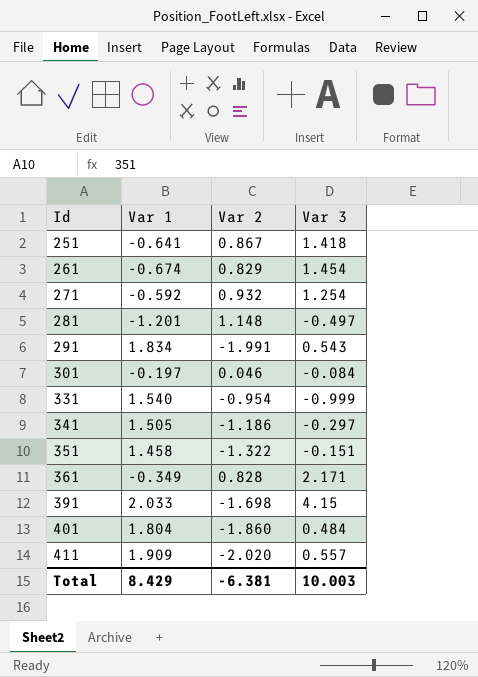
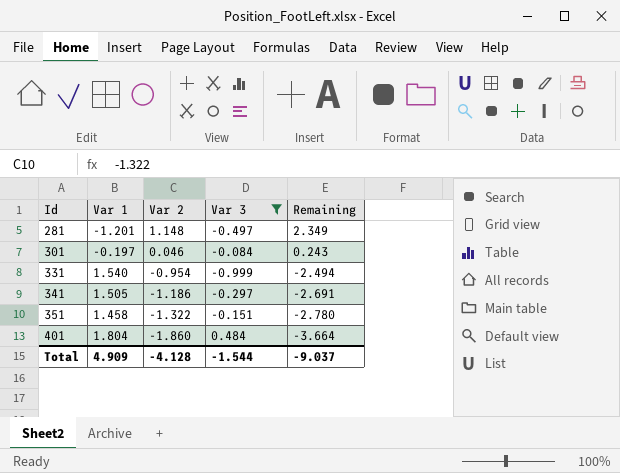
filter: none -> Var 3 <= 0.484
column Remaining | formula: none -> [Var 2] - [Var 1]
Total | Var 1: 8.429 -> 4.909
Total | Var 2: -6.381 -> -4.128
Total | Var 3: 10.003 -> -1.544

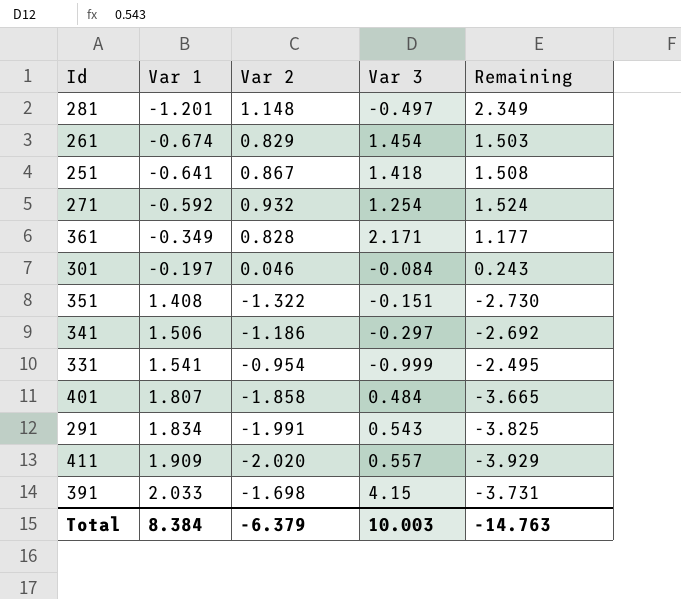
filter: Var 3 <= 0.484 -> none
row order: Id ascending -> Var 1 ascending
351 | Var 1: 1.458 -> 1.408
351 | Remaining: -2.780 -> -2.730
341 | Var 1: 1.505 -> 1.506
341 | Remaining: -2.691 -> -2.692
331 | Var 1: 1.540 -> 1.541
331 | Remaining: -2.494 -> -2.495
401 | Var 1: 1.804 -> 1.807
401 | Var 2: -1.860 -> -1.858
401 | Remaining: -3.664 -> -3.665
Total | Var 1: 4.909 -> 8.384
Total | Var 2: -4.128 -> -6.379
Total | Var 3: -1.544 -> 10.003
Total | Remaining: -9.037 -> -14.763

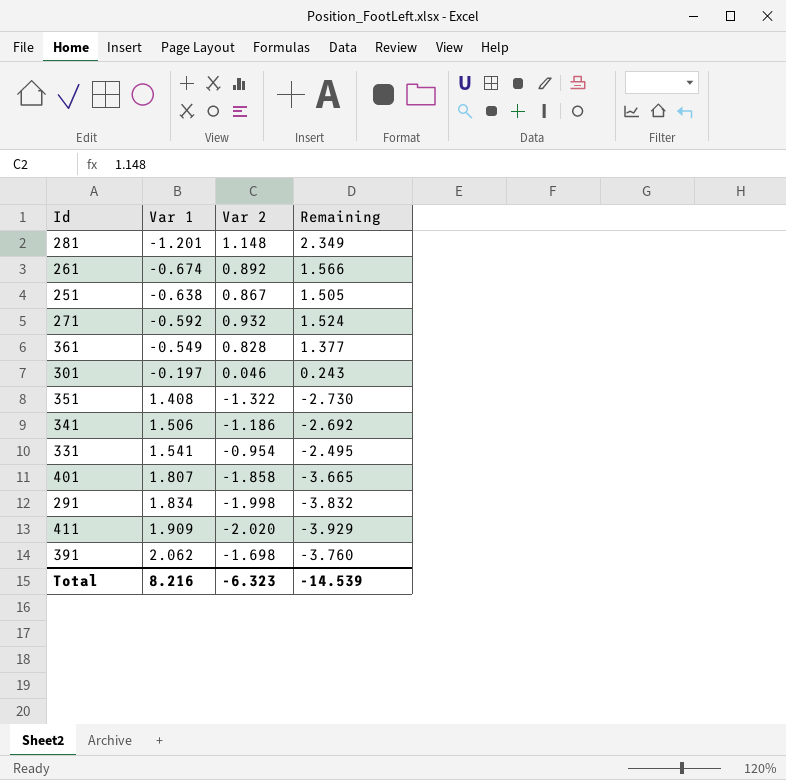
column Var 3 | position: 4 -> none
261 | Var 2: 0.829 -> 0.892
261 | Remaining: 1.503 -> 1.566
251 | Var 1: -0.641 -> -0.638
251 | Remaining: 1.508 -> 1.505
361 | Var 1: -0.349 -> -0.549
361 | Remaining: 1.177 -> 1.377
291 | Var 2: -1.991 -> -1.998
291 | Remaining: -3.825 -> -3.832
391 | Var 1: 2.033 -> 2.062
391 | Remaining: -3.731 -> -3.760
Total | Var 1: 8.384 -> 8.216
Total | Var 2: -6.379 -> -6.323
Total | Remaining: -14.763 -> -14.539

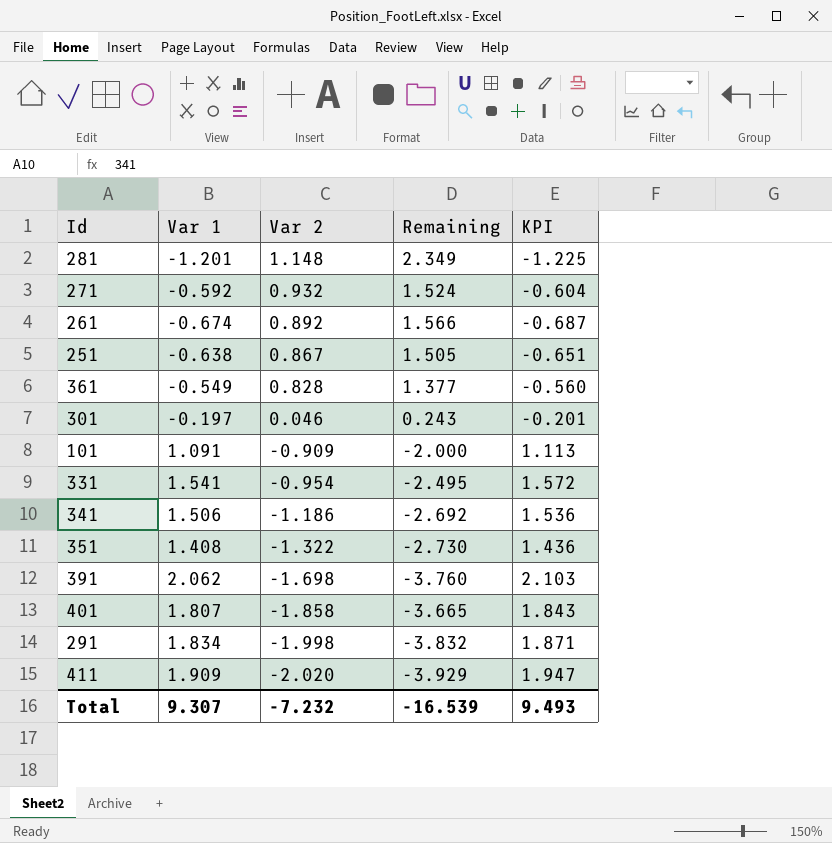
row order: Var 1 ascending -> Var 2 descending
column KPI | formula: none -> [Var 1] * 1.02
row 101: none -> 1.091 | -0.909 | -2.000 | 1.113
Total | Var 1: 8.216 -> 9.307
Total | Var 2: -6.323 -> -7.232
Total | Remaining: -14.539 -> -16.539

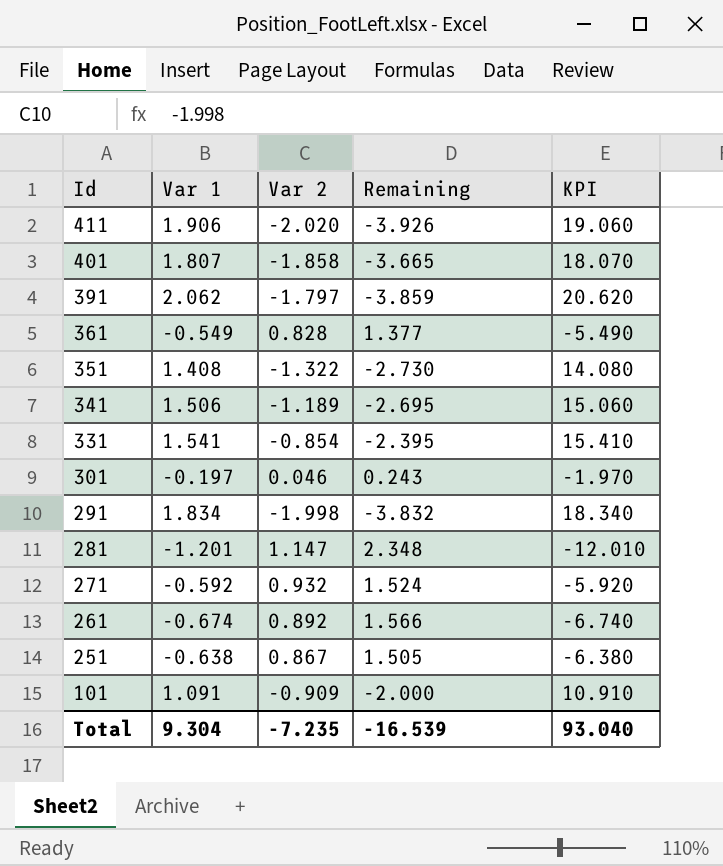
row order: Var 2 descending -> Id descending
column KPI | formula: [Var 1] * 1.02 -> [Var 1] * 10
411 | Var 1: 1.909 -> 1.906
411 | Remaining: -3.929 -> -3.926
391 | Var 2: -1.698 -> -1.797
391 | Remaining: -3.760 -> -3.859
341 | Var 2: -1.186 -> -1.189
341 | Remaining: -2.692 -> -2.695
331 | Var 2: -0.954 -> -0.854
331 | Remaining: -2.495 -> -2.395
281 | Var 2: 1.148 -> 1.147
281 | Remaining: 2.349 -> 2.348
Total | Var 1: 9.307 -> 9.304
Total | Var 2: -7.232 -> -7.235
Total | KPI: 9.493 -> 93.040

